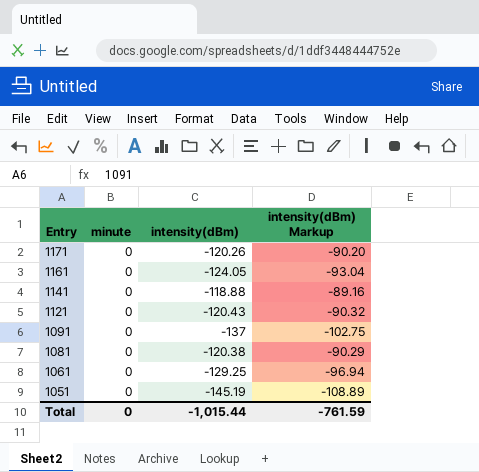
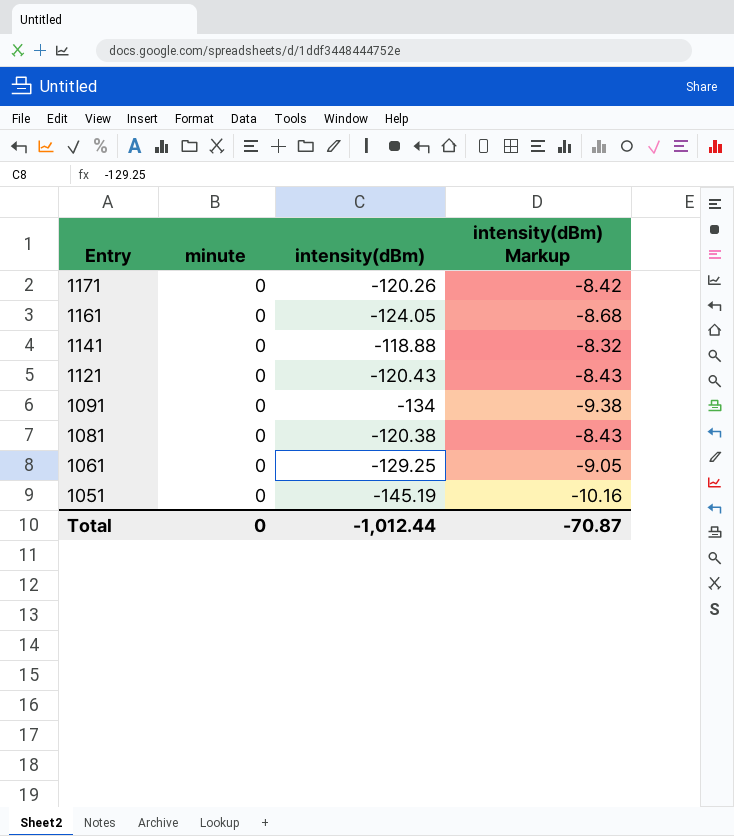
column intensity(dBm) Markup | formula: [intensity(dBm)] * 0.75 -> [intensity(dBm)] * 0.07
1091 | intensity(dBm): -137 -> -134
Total | intensity(dBm): -1,015.44 -> -1,012.44
Total | intensity(dBm) Markup: -761.59 -> -70.87

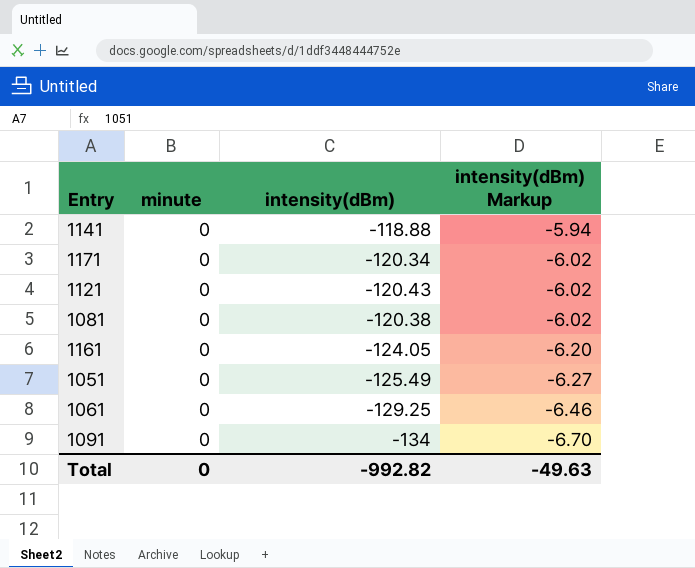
row order: Entry descending -> intensity(dBm) Markup descending
column intensity(dBm) Markup | formula: [intensity(dBm)] * 0.07 -> [intensity(dBm)] * 0.05
1171 | intensity(dBm): -120.26 -> -120.34
1051 | intensity(dBm): -145.19 -> -125.49
Total | intensity(dBm): -1,012.44 -> -992.82
Total | intensity(dBm) Markup: -70.87 -> -49.63

